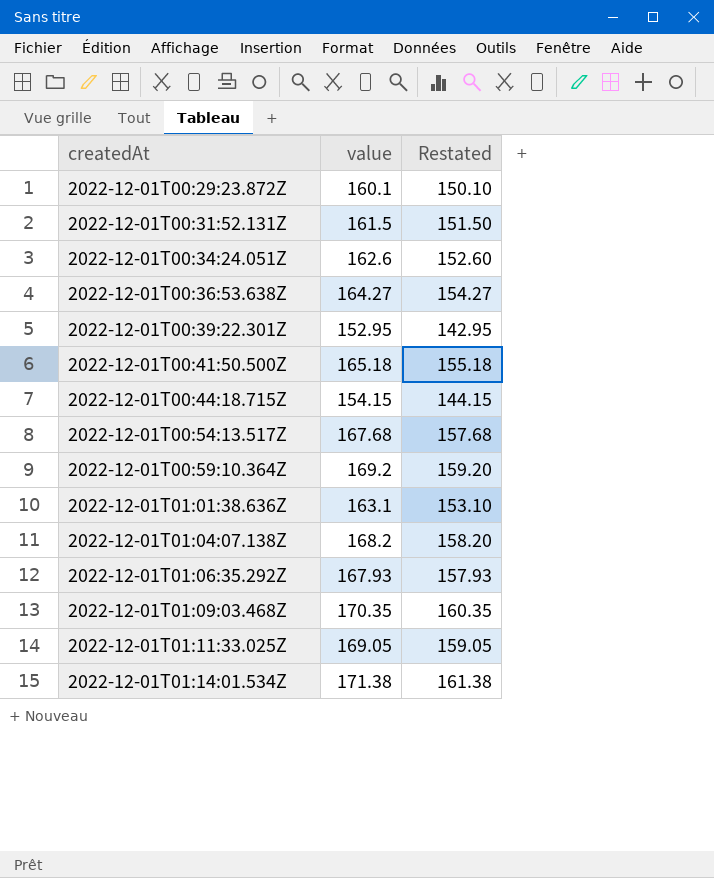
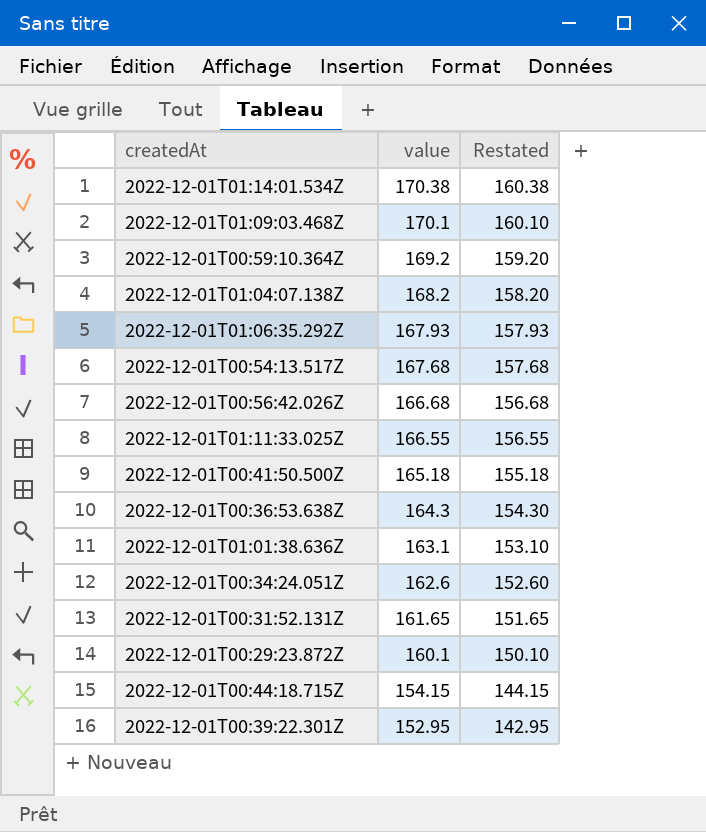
row order: createdAt ascending -> value descending
2022-12-01T01:14:01.534Z | value: 171.38 -> 170.38
2022-12-01T01:14:01.534Z | Restated: 161.38 -> 160.38
2022-12-01T01:09:03.468Z | value: 170.35 -> 170.1
2022-12-01T01:09:03.468Z | Restated: 160.35 -> 160.10
row 2022-12-01T00:56:42.026Z: none -> 166.68 | 156.68
2022-12-01T01:11:33.025Z | value: 169.05 -> 166.55
2022-12-01T01:11:33.025Z | Restated: 159.05 -> 156.55
2022-12-01T00:36:53.638Z | value: 164.27 -> 164.3
2022-12-01T00:36:53.638Z | Restated: 154.27 -> 154.30
2022-12-01T00:31:52.131Z | value: 161.5 -> 161.65
2022-12-01T00:31:52.131Z | Restated: 151.50 -> 151.65

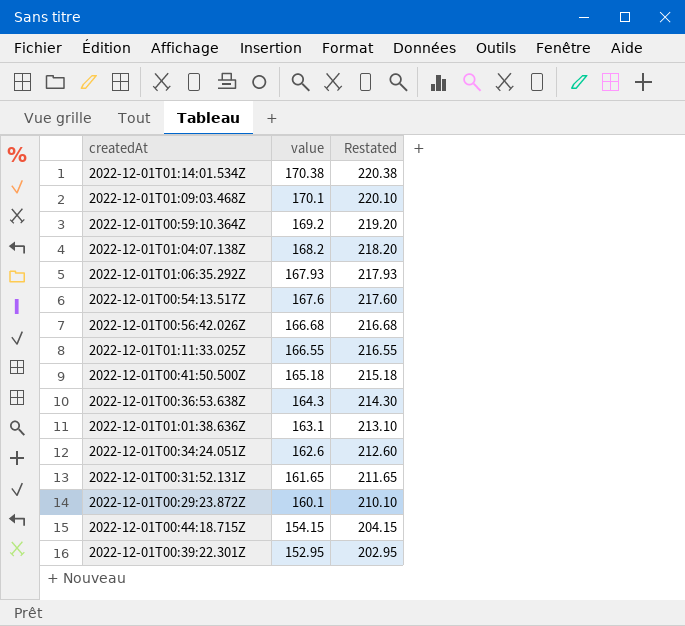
column Restated | formula: [value] - 10 -> [value] + 50
2022-12-01T00:54:13.517Z | value: 167.68 -> 167.6

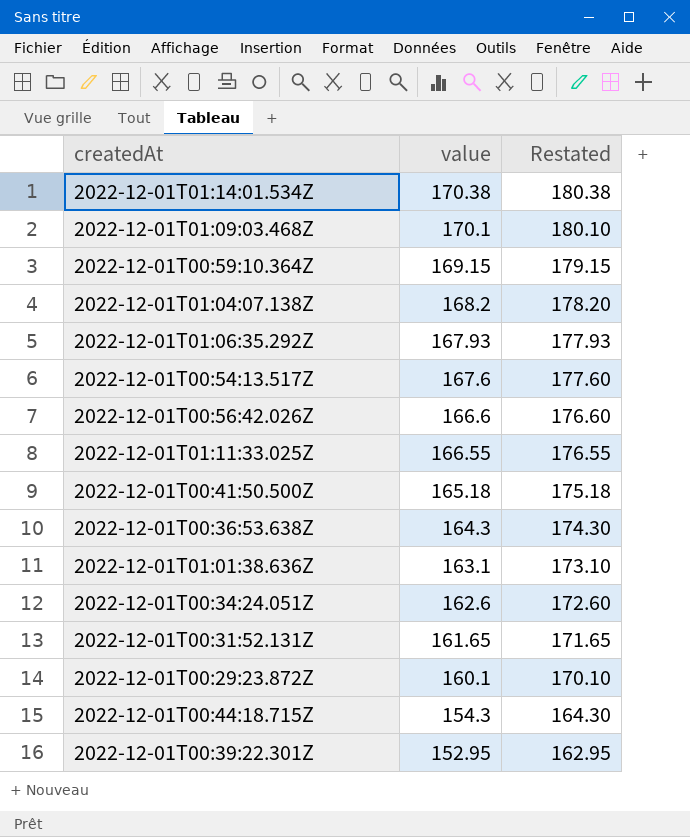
column Restated | formula: [value] + 50 -> [value] + 10
2022-12-01T00:59:10.364Z | value: 169.2 -> 169.15
2022-12-01T00:56:42.026Z | value: 166.68 -> 166.6
2022-12-01T00:44:18.715Z | value: 154.15 -> 154.3

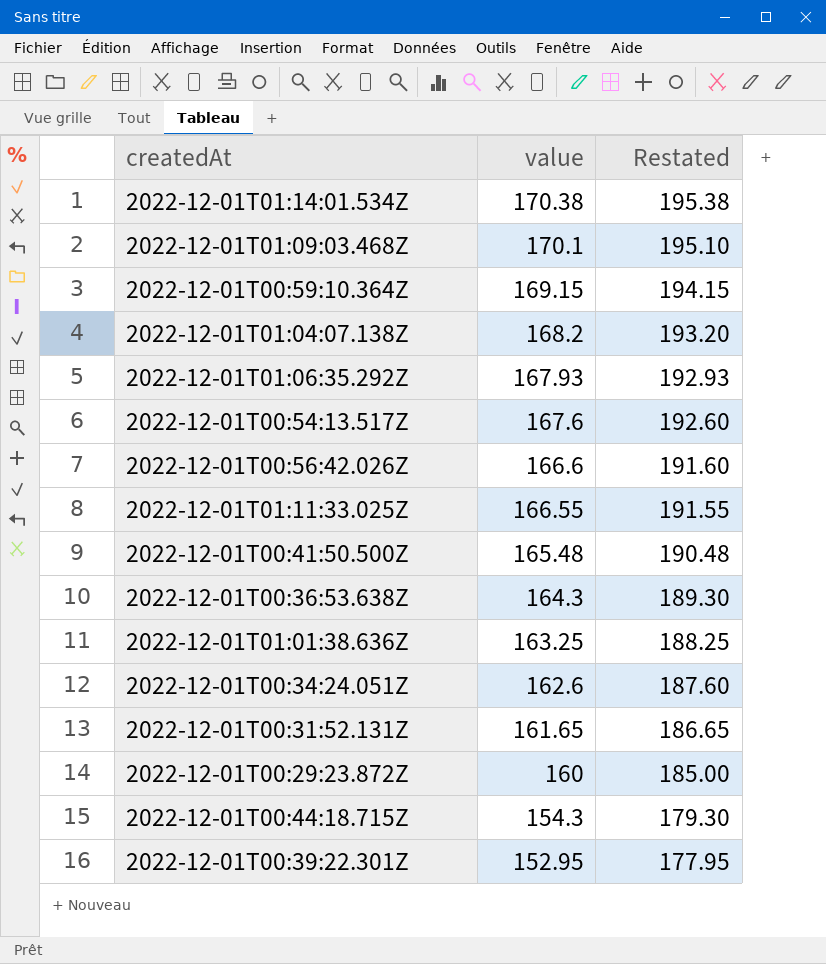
column Restated | formula: [value] + 10 -> [value] + 25
2022-12-01T00:41:50.500Z | value: 165.18 -> 165.48
2022-12-01T01:01:38.636Z | value: 163.1 -> 163.25
2022-12-01T00:29:23.872Z | value: 160.1 -> 160

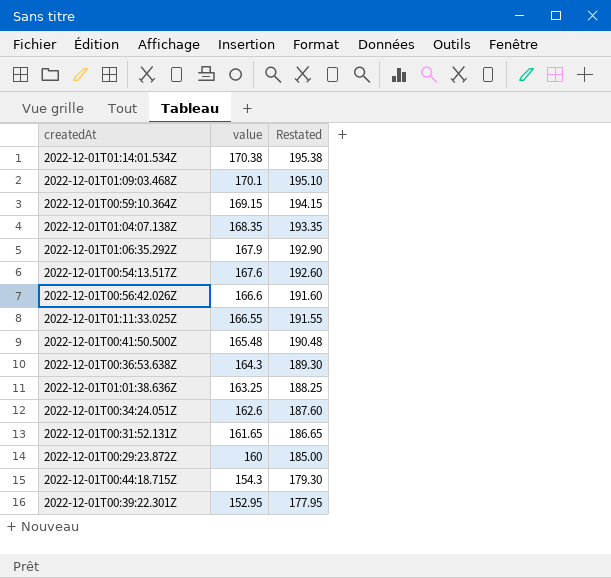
2022-12-01T01:04:07.138Z | value: 168.2 -> 168.35
2022-12-01T01:04:07.138Z | Restated: 193.20 -> 193.35
2022-12-01T01:06:35.292Z | value: 167.93 -> 167.9
2022-12-01T01:06:35.292Z | Restated: 192.93 -> 192.90

